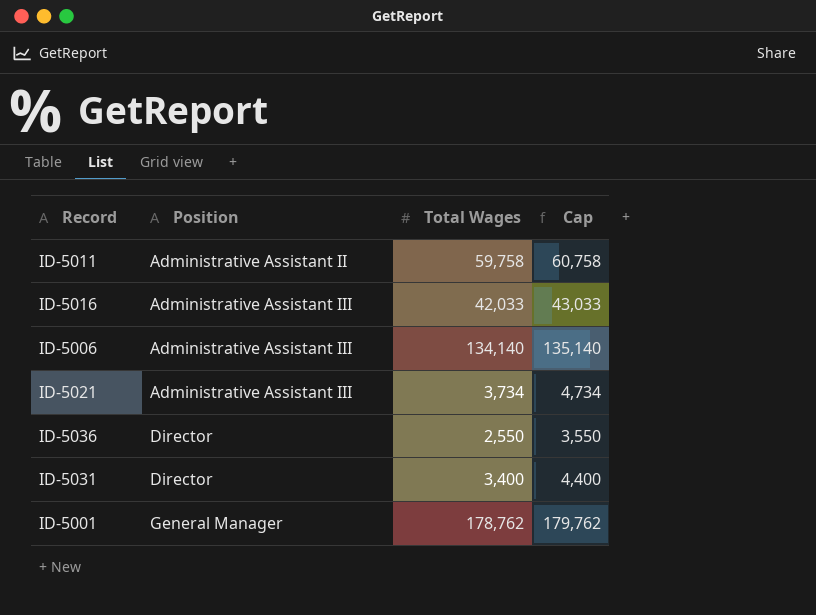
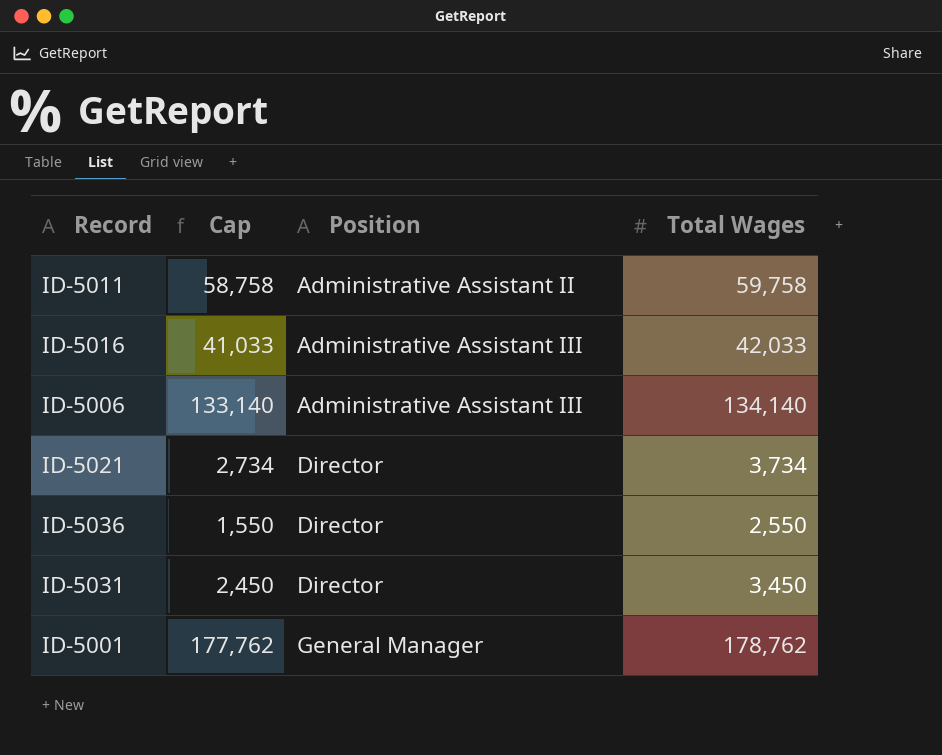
column Cap | formula: [Total Wages] + 1000 -> [Total Wages] - 1000
column Cap | position: 4 -> 2
ID-5021 | Position: Administrative Assistant III -> Director
ID-5031 | Total Wages: 3,400 -> 3,450

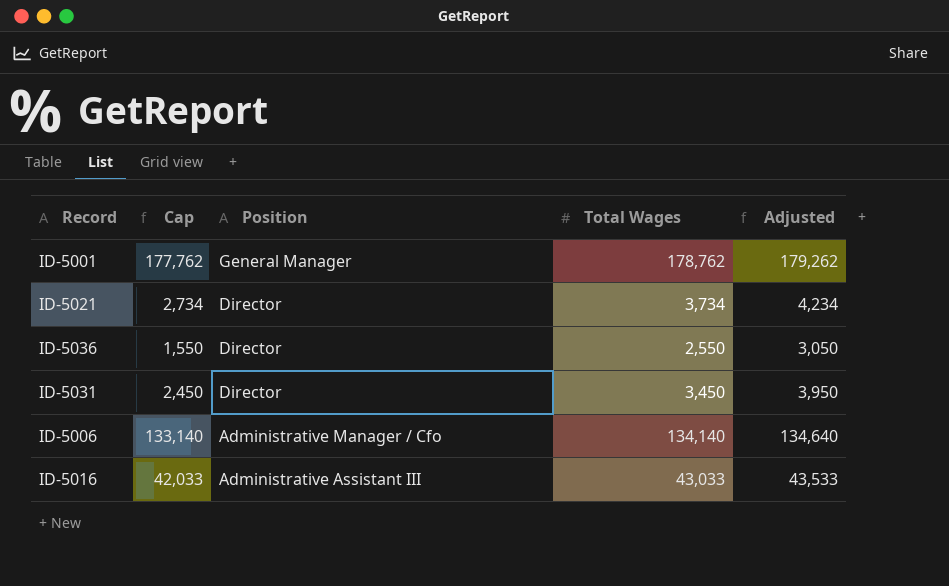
row order: Position ascending -> Position descending
column Adjusted | formula: none -> [Total Wages] + 500
row ID-5011: 58,758 | Administrative Assistant II | 59,758 -> none
ID-5006 | Position: Administrative Assistant III -> Administrative Manager / Cfo
ID-5016 | Cap: 41,033 -> 42,033
ID-5016 | Total Wages: 42,033 -> 43,033

